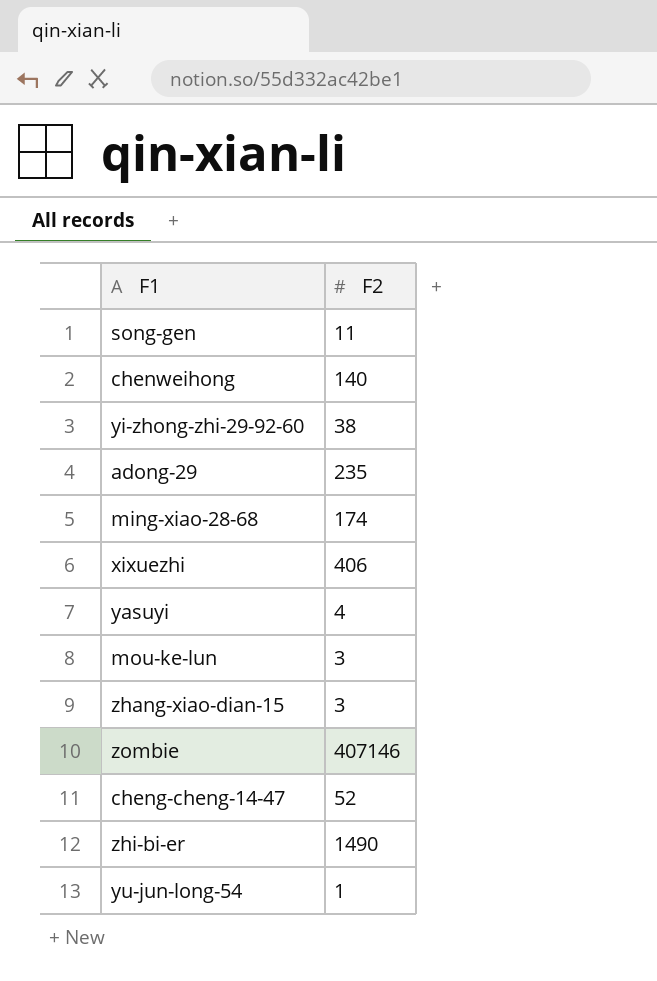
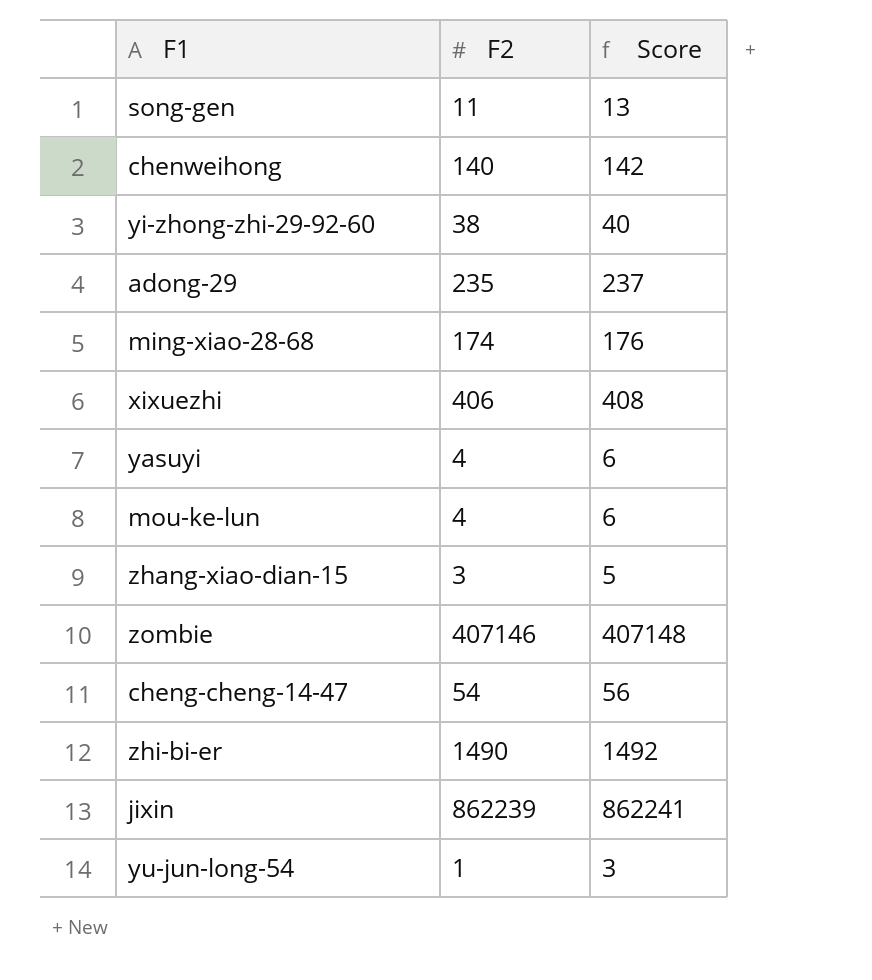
column Score | formula: none -> [F2] + 2
mou-ke-lun | F2: 3 -> 4
cheng-cheng-14-47 | F2: 52 -> 54
row jixin: none -> 862239 | 862241

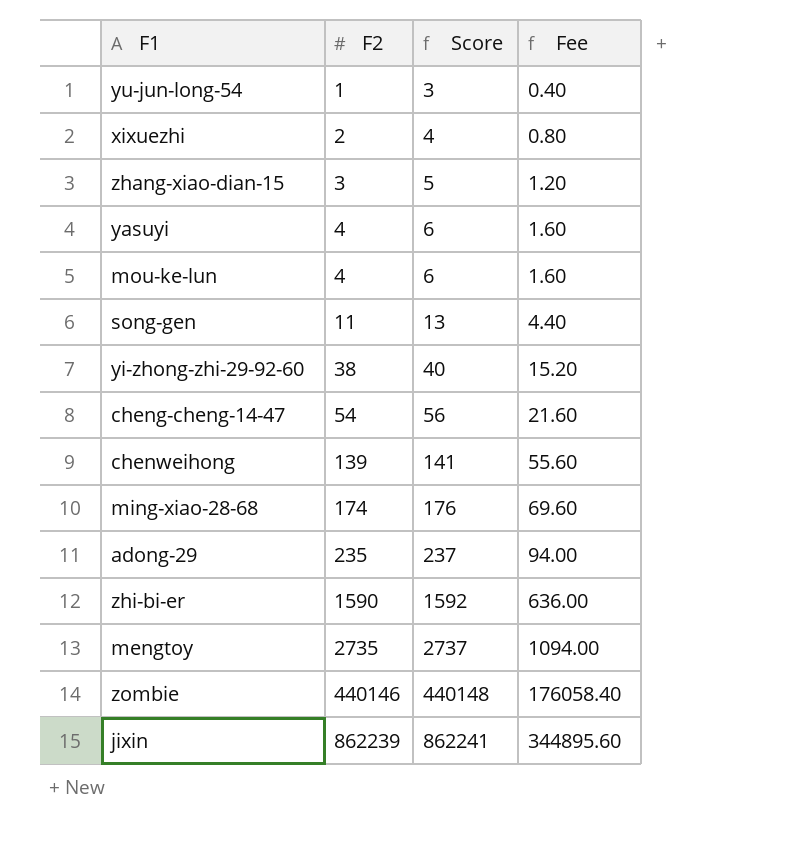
row order: none -> F2 ascending
column Fee | formula: none -> [F2] * 0.4
xixuezhi | F2: 406 -> 2
xixuezhi | Score: 408 -> 4
chenweihong | F2: 140 -> 139
chenweihong | Score: 142 -> 141
zhi-bi-er | F2: 1490 -> 1590
zhi-bi-er | Score: 1492 -> 1592
row mengtoy: none -> 2735 | 2737 | 1094.00
zombie | F2: 407146 -> 440146
zombie | Score: 407148 -> 440148

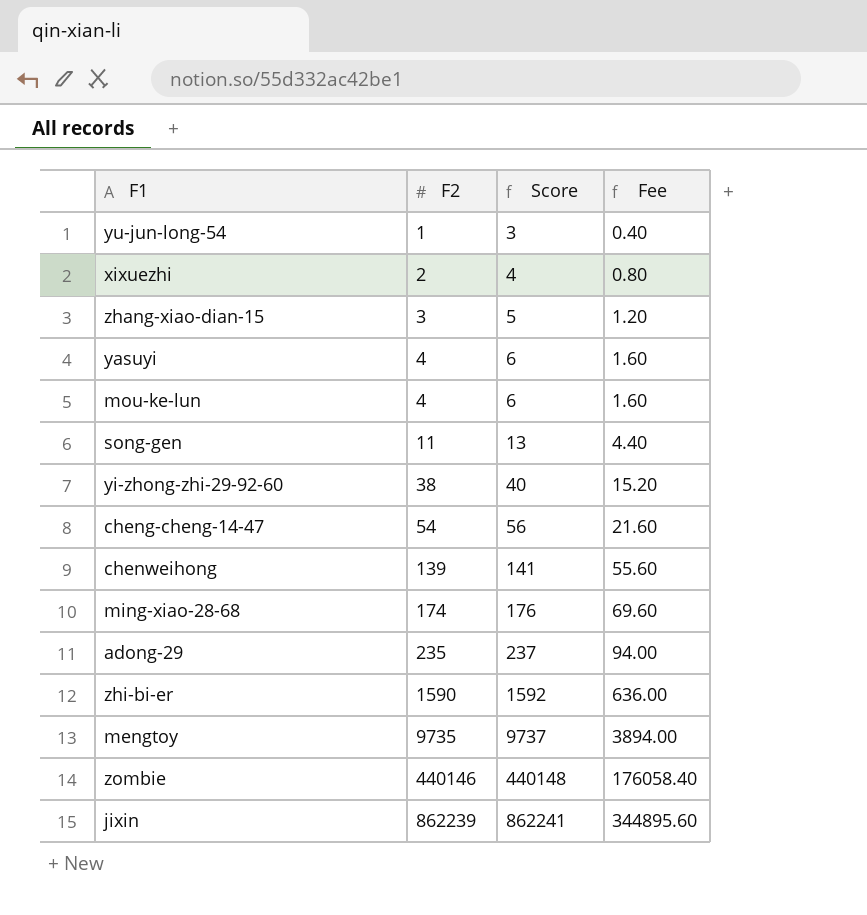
mengtoy | F2: 2735 -> 9735
mengtoy | Score: 2737 -> 9737
mengtoy | Fee: 1094.00 -> 3894.00

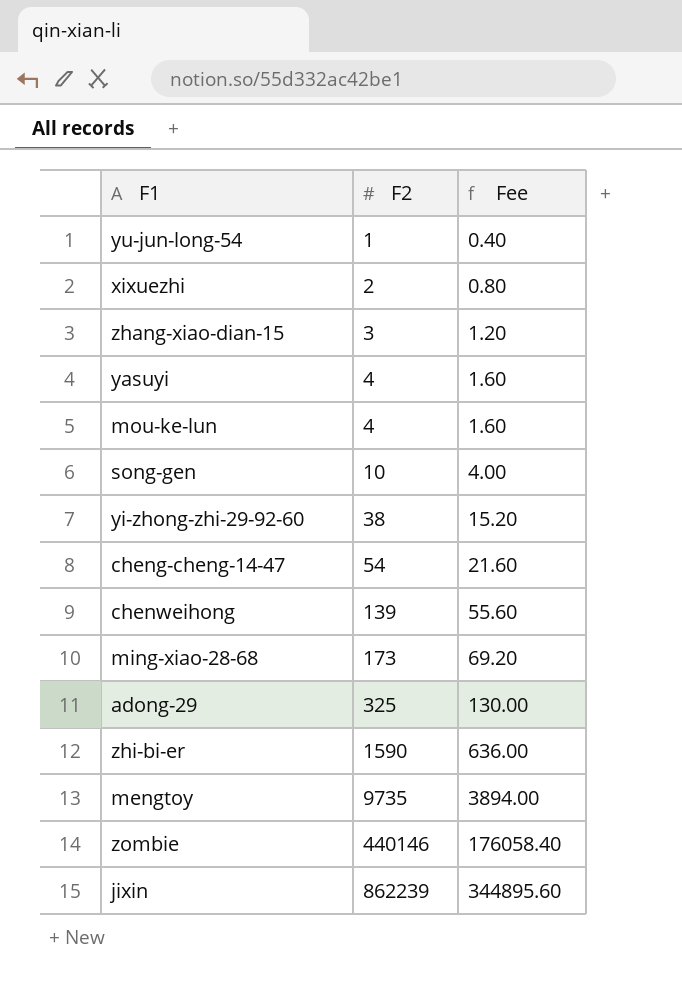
column Score | formula: [F2] + 2 -> none
song-gen | F2: 11 -> 10
song-gen | Fee: 4.40 -> 4.00
ming-xiao-28-68 | F2: 174 -> 173
ming-xiao-28-68 | Fee: 69.60 -> 69.20
adong-29 | F2: 235 -> 325
adong-29 | Fee: 94.00 -> 130.00

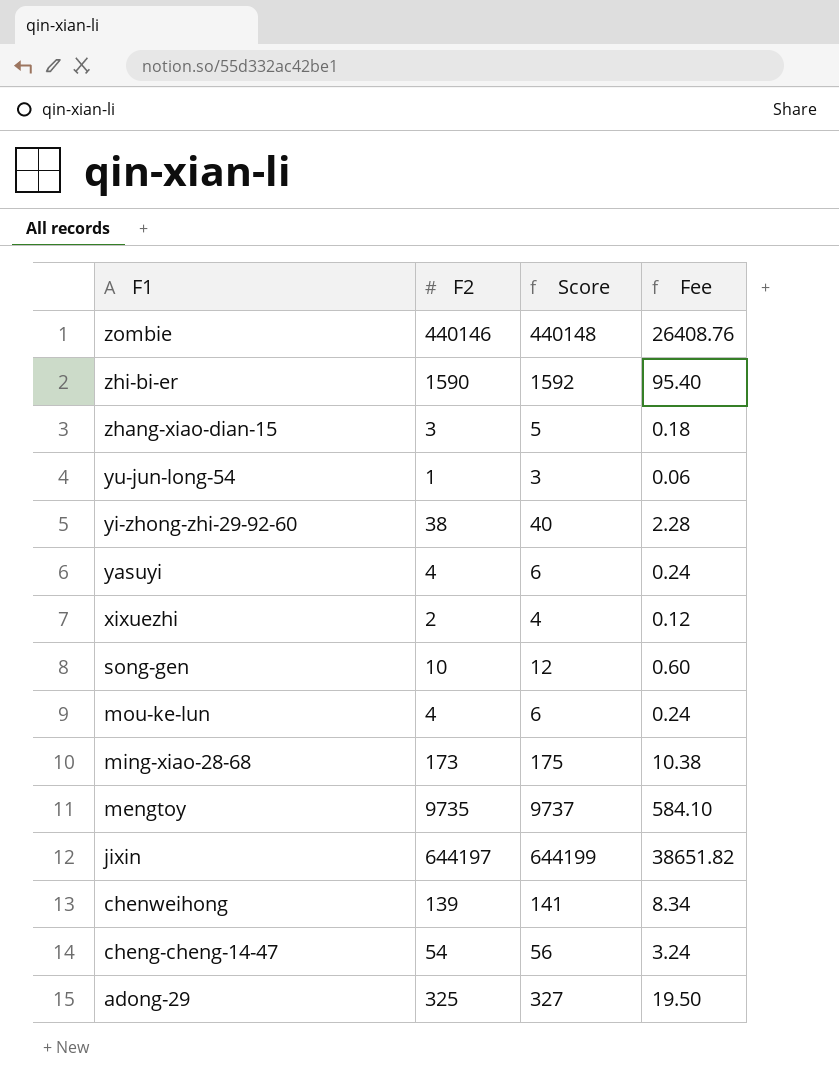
row order: F2 ascending -> F1 descending
column Score | formula: none -> [F2] + 2
column Fee | formula: [F2] * 0.4 -> [F2] * 0.06
jixin | F2: 862239 -> 644197

